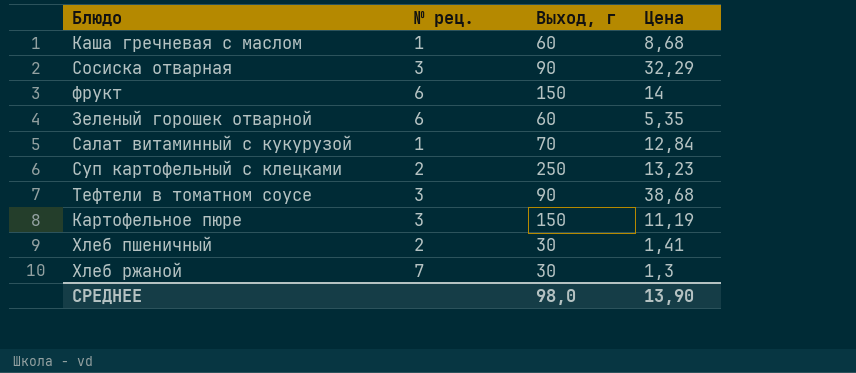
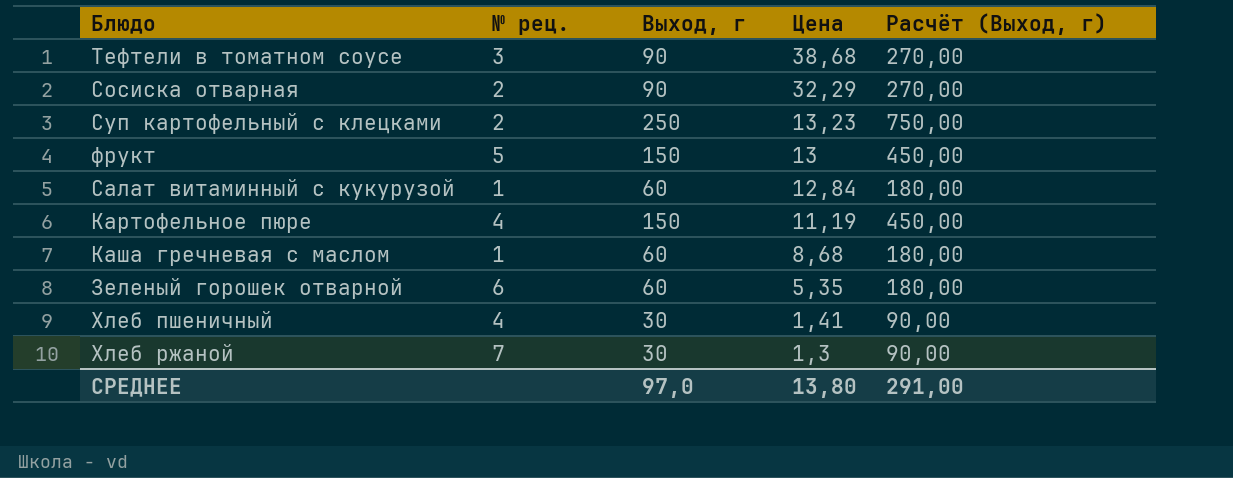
row order: none -> Цена descending
column Расчёт (Выход, г) | formula: none -> [Выход, г] * 3
Сосиска отварная | № рец.: 3 -> 2
фрукт | № рец.: 6 -> 5
фрукт | Цена: 14 -> 13
Салат витаминный с кукурузой | Выход, г: 70 -> 60
Картофельное пюре | № рец.: 3 -> 4
Хлеб пшеничный | № рец.: 2 -> 4
СРЕДНЕЕ | Выход, г: 98,0 -> 97,0
СРЕДНЕЕ | Цена: 13,90 -> 13,80

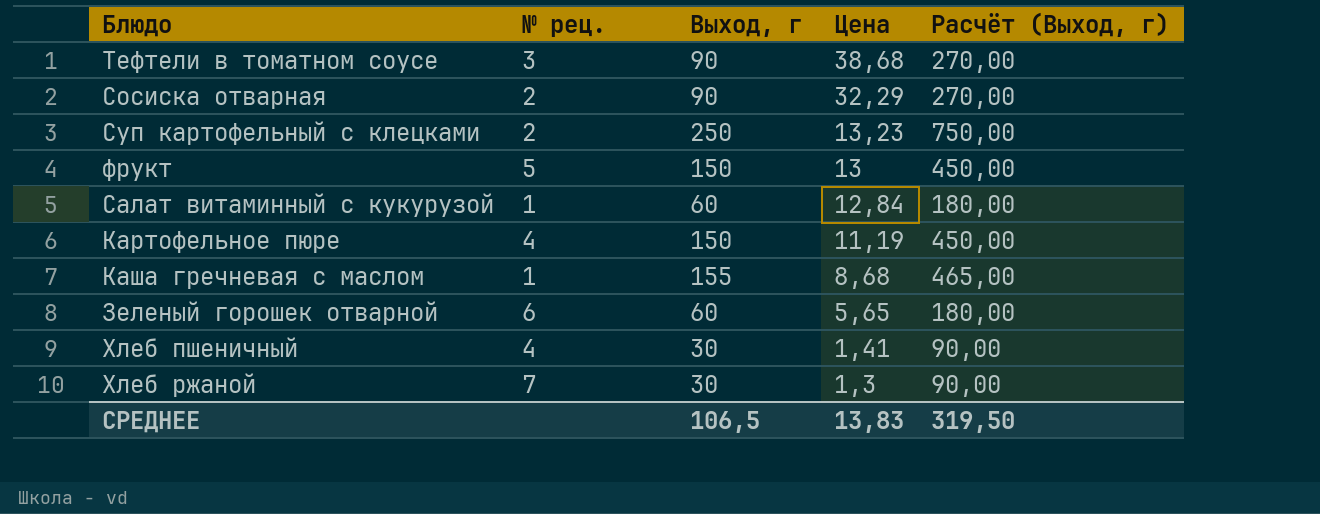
Каша гречневая с маслом | Выход, г: 60 -> 155
Каша гречневая с маслом | Расчёт (Выход, г): 180,00 -> 465,00
Зеленый горошек отварной | Цена: 5,35 -> 5,65
СРЕДНЕЕ | Выход, г: 97,0 -> 106,5
СРЕДНЕЕ | Цена: 13,80 -> 13,83
СРЕДНЕЕ | Расчёт (Выход, г): 291,00 -> 319,50

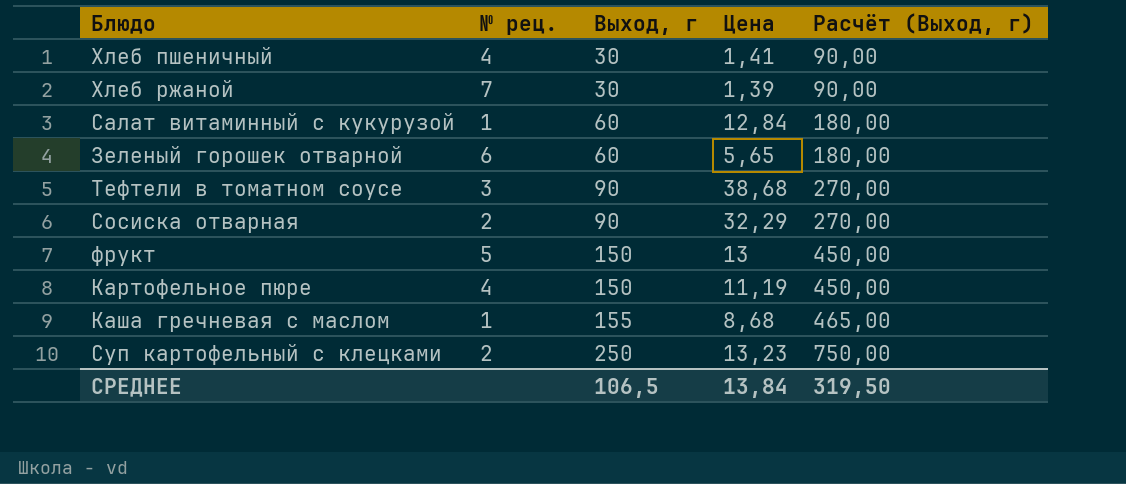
row order: Цена descending -> Выход, г ascending
Хлеб ржаной | Цена: 1,3 -> 1,39
СРЕДНЕЕ | Цена: 13,83 -> 13,84

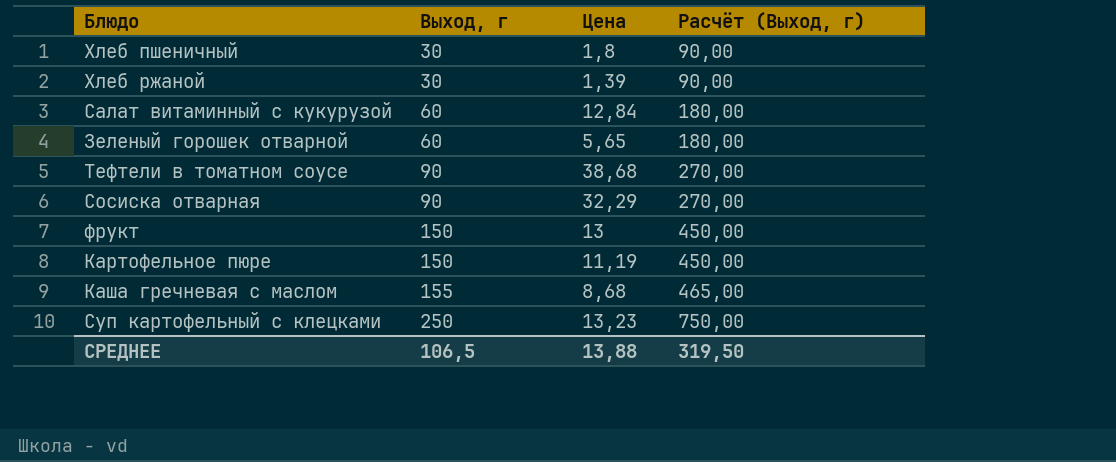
column № рец. | position: 2 -> none
Хлеб пшеничный | Цена: 1,41 -> 1,8
СРЕДНЕЕ | Цена: 13,84 -> 13,88

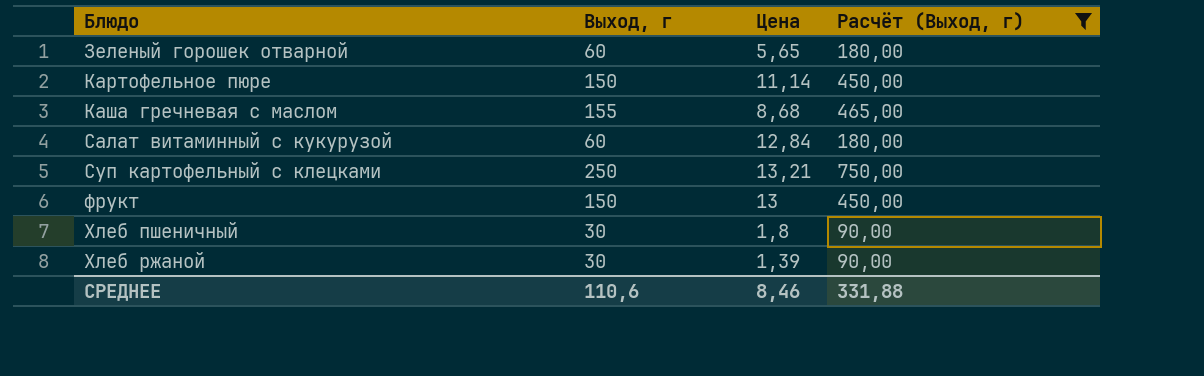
filter: none -> Расчёт (Выход, г) != 270,00
row order: Выход, г ascending -> Блюдо ascending
Картофельное пюре | Цена: 11,19 -> 11,14
Суп картофельный с клецками | Цена: 13,23 -> 13,21
СРЕДНЕЕ | Выход, г: 106,5 -> 110,6
СРЕДНЕЕ | Цена: 13,88 -> 8,46
СРЕДНЕЕ | Расчёт (Выход, г): 319,50 -> 331,88

